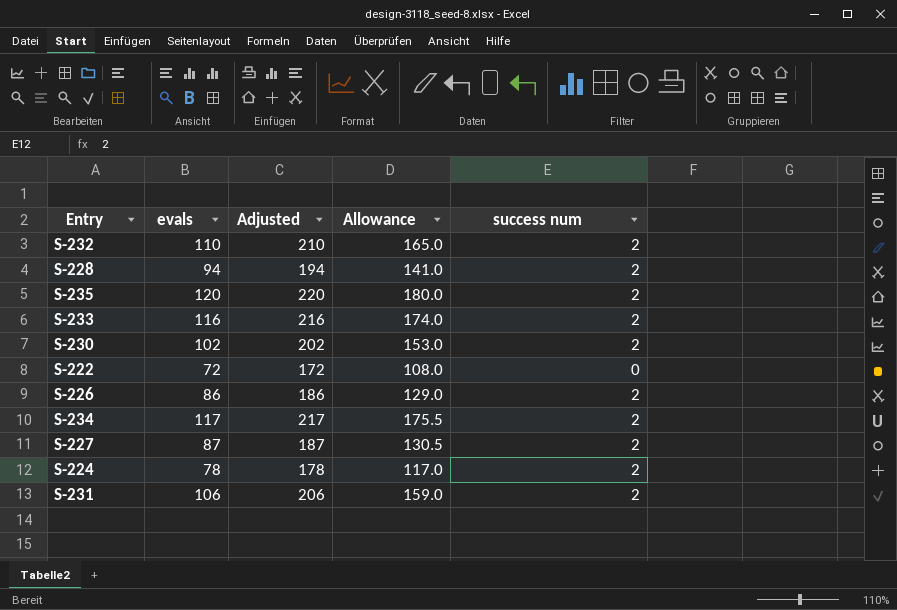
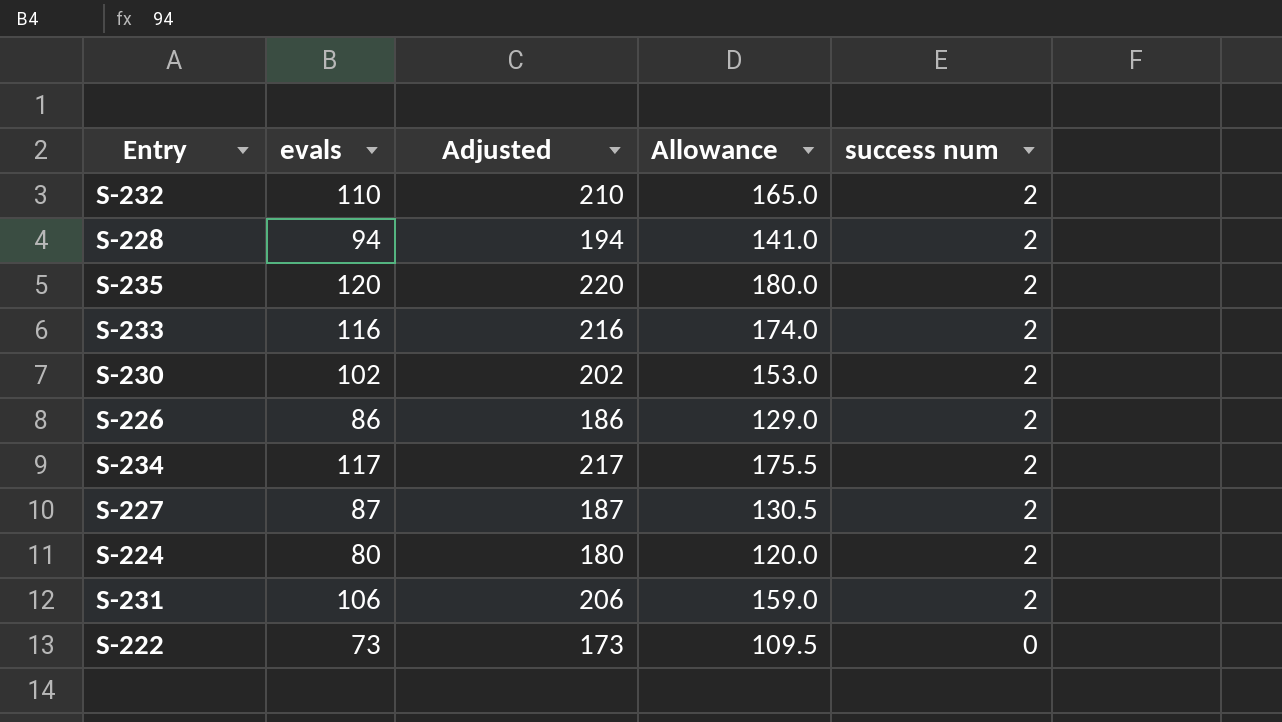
row order: none -> success num descending
S-224 | evals: 78 -> 80
S-224 | Adjusted: 178 -> 180
S-224 | Allowance: 117.0 -> 120.0
S-222 | evals: 72 -> 73
S-222 | Adjusted: 172 -> 173
S-222 | Allowance: 108.0 -> 109.5

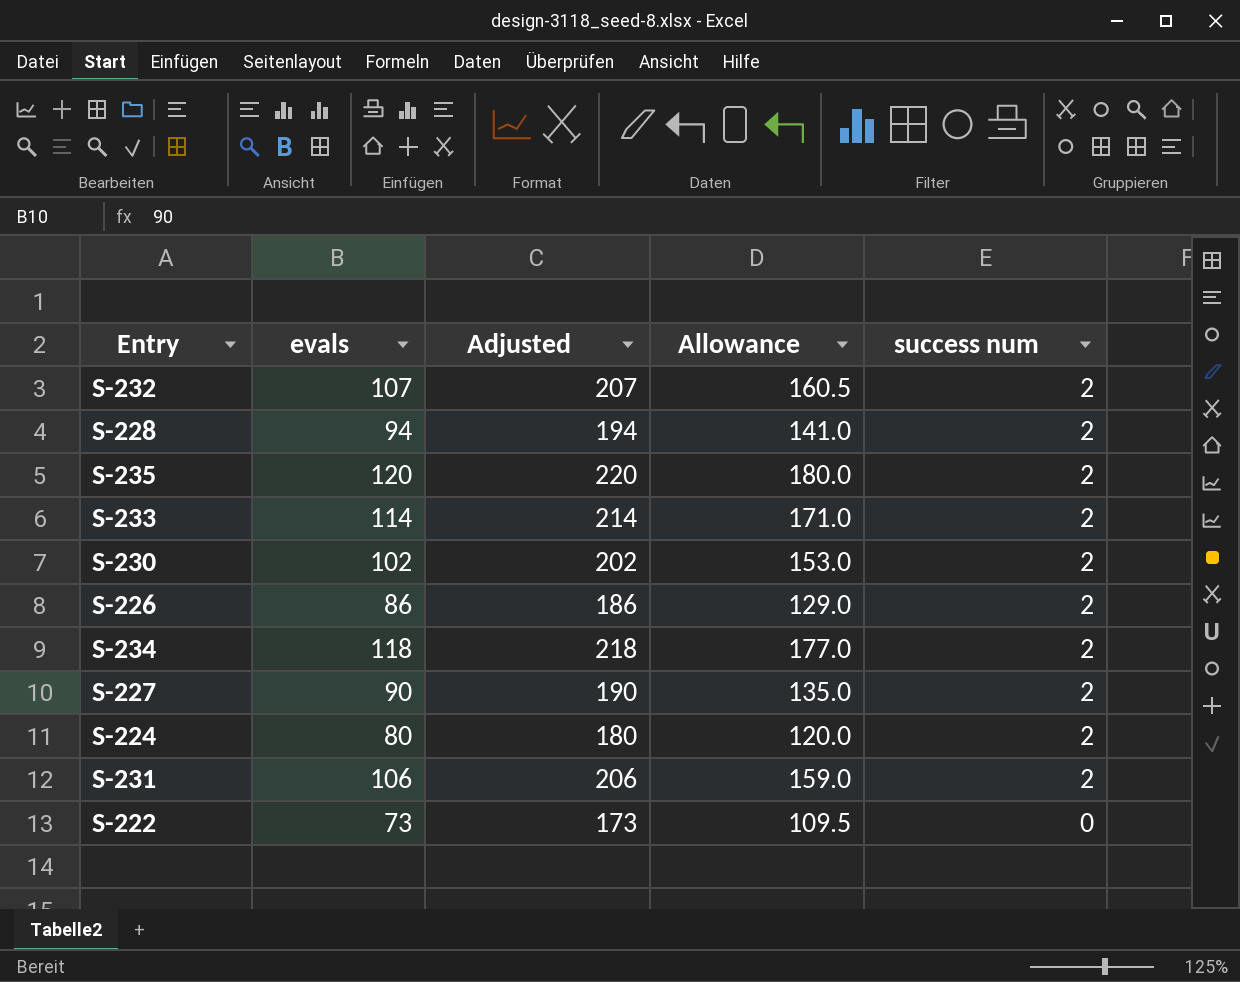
S-232 | evals: 110 -> 107
S-232 | Adjusted: 210 -> 207
S-232 | Allowance: 165.0 -> 160.5
S-233 | evals: 116 -> 114
S-233 | Adjusted: 216 -> 214
S-233 | Allowance: 174.0 -> 171.0
S-234 | evals: 117 -> 118
S-234 | Adjusted: 217 -> 218
S-234 | Allowance: 175.5 -> 177.0
S-227 | evals: 87 -> 90
S-227 | Adjusted: 187 -> 190
S-227 | Allowance: 130.5 -> 135.0

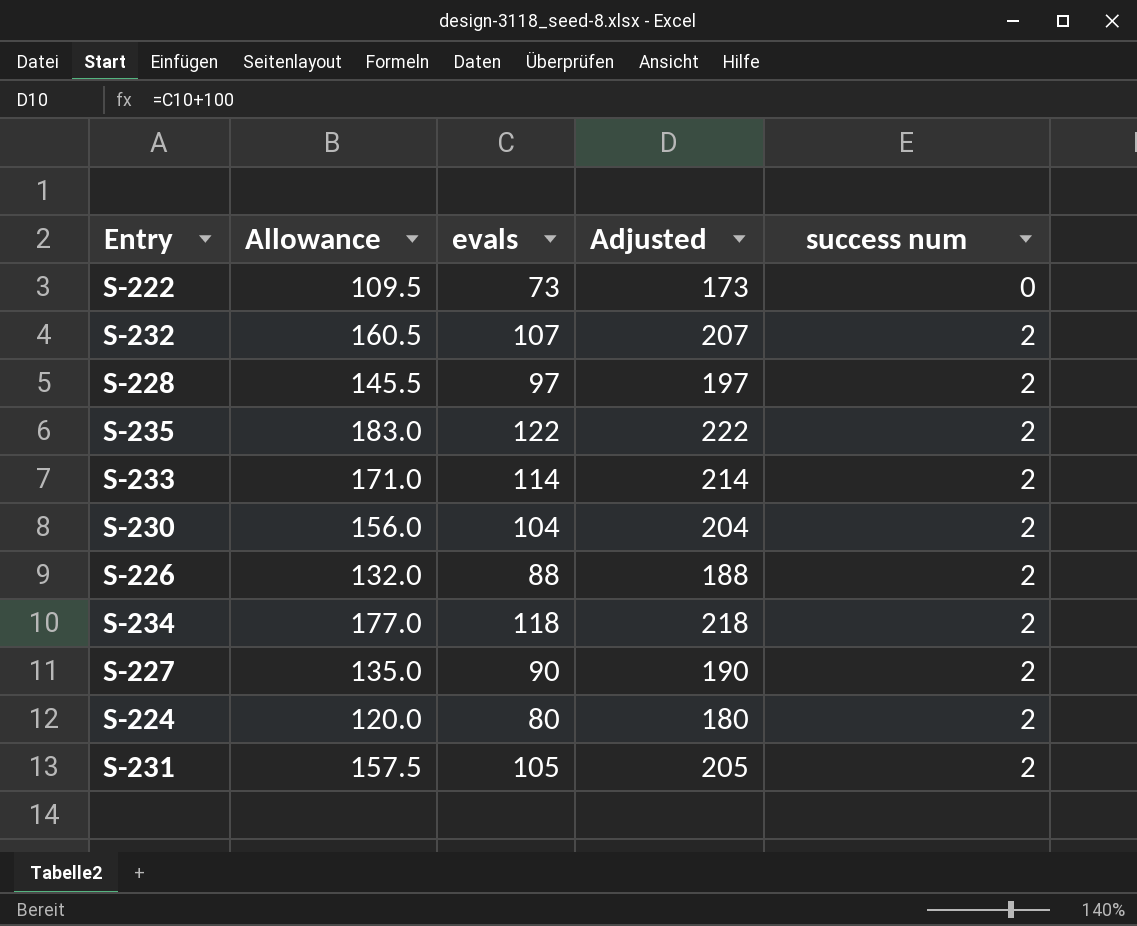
row order: success num descending -> success num ascending
column Allowance | position: 4 -> 2
S-228 | Allowance: 141.0 -> 145.5
S-228 | evals: 94 -> 97
S-228 | Adjusted: 194 -> 197
S-235 | Allowance: 180.0 -> 183.0
S-235 | evals: 120 -> 122
S-235 | Adjusted: 220 -> 222
S-230 | Allowance: 153.0 -> 156.0
S-230 | evals: 102 -> 104
S-230 | Adjusted: 202 -> 204
S-226 | Allowance: 129.0 -> 132.0
S-226 | evals: 86 -> 88
S-226 | Adjusted: 186 -> 188
S-231 | Allowance: 159.0 -> 157.5
S-231 | evals: 106 -> 105
S-231 | Adjusted: 206 -> 205

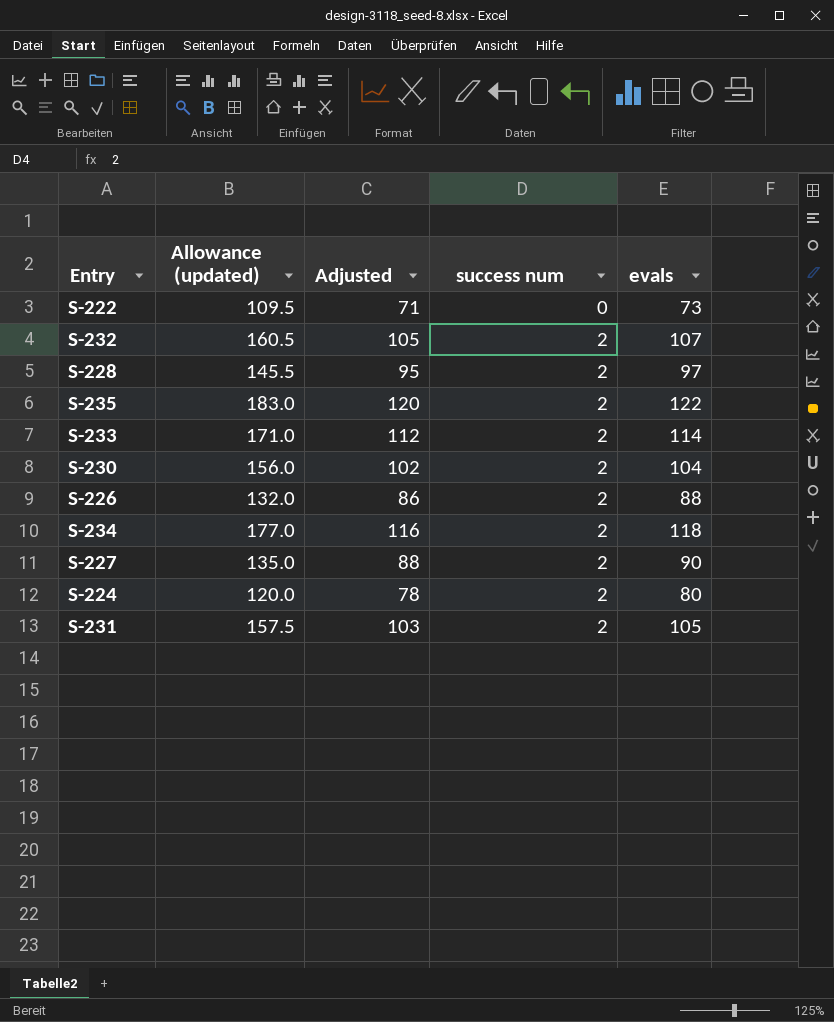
column name: Allowance -> Allowance (updated)
column Adjusted | formula: [evals] + 100 -> [evals] - 2
column evals | position: 3 -> 5

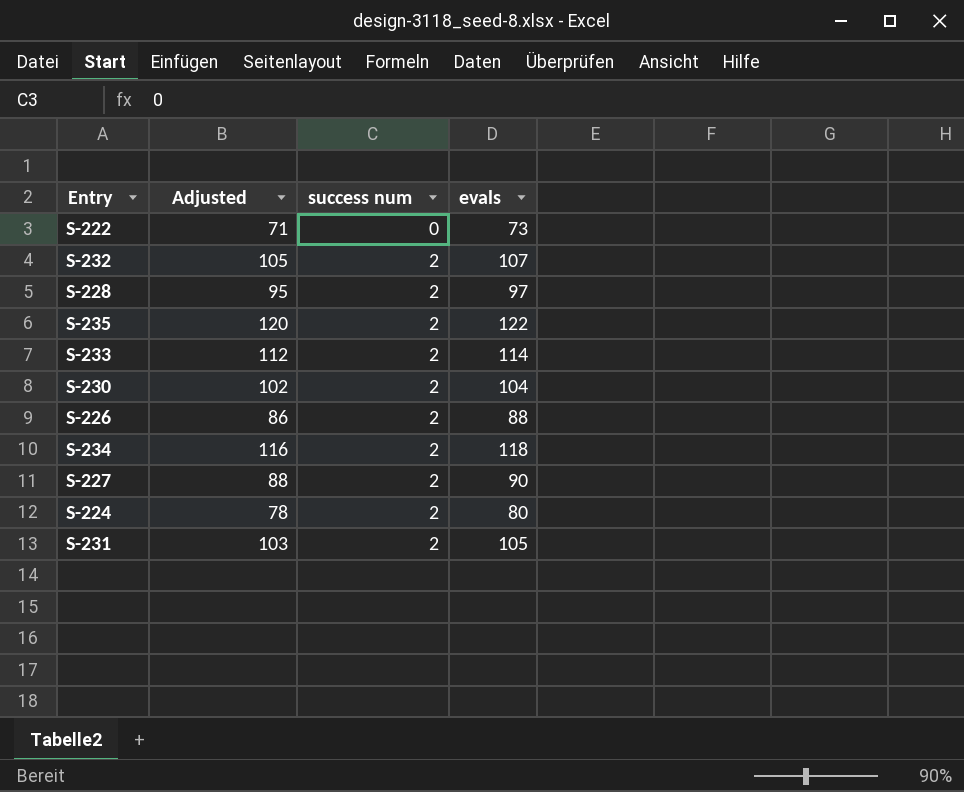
column Allowance (updated) | formula: [evals] * 1.5 -> none

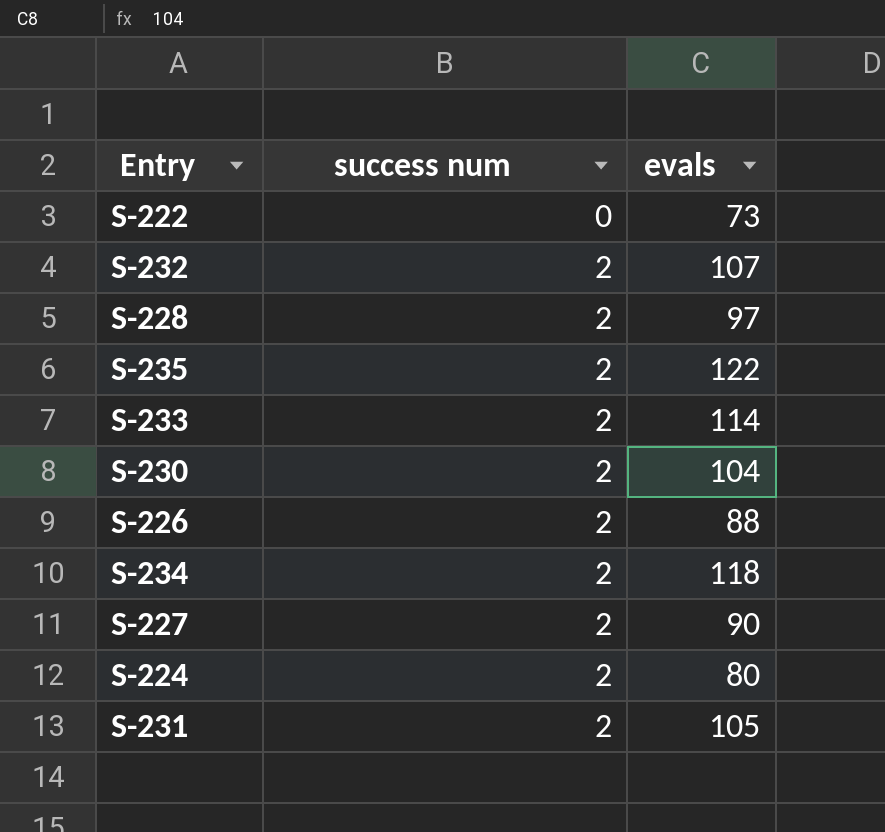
column Adjusted | formula: [evals] - 2 -> none

